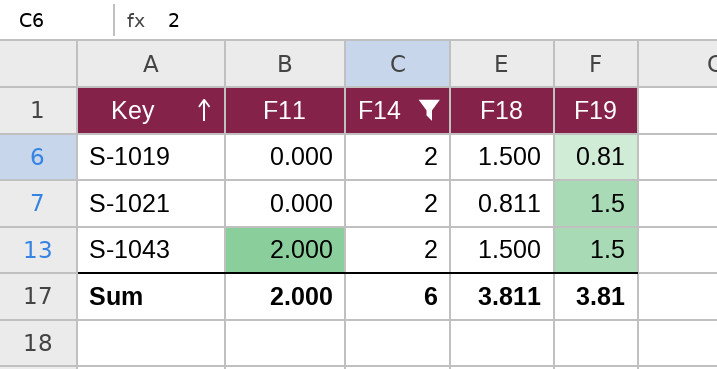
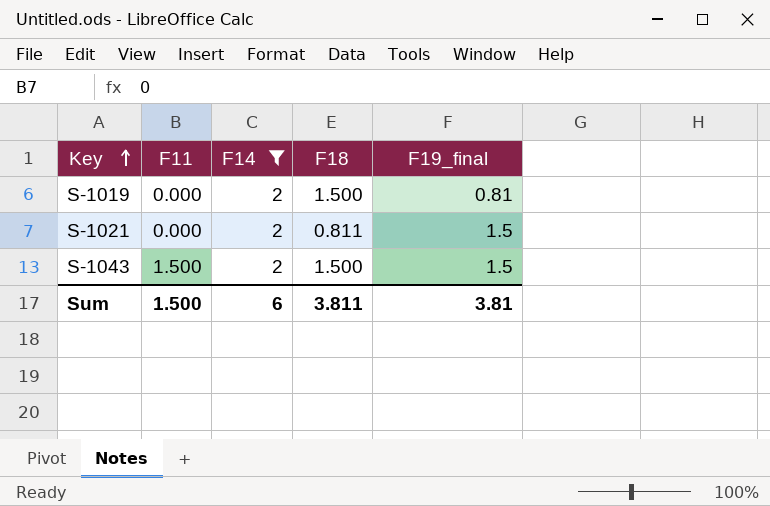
column name: F19 -> F19_final
S-1043 | F11: 2.000 -> 1.500
Sum | F11: 2.000 -> 1.500

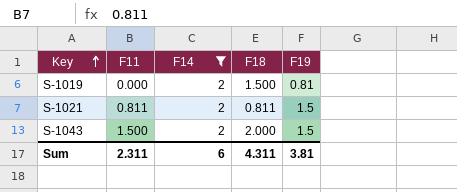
column name: F19_final -> F19
S-1021 | F11: 0.000 -> 0.811
S-1043 | F18: 1.500 -> 2.000
Sum | F11: 1.500 -> 2.311
Sum | F18: 3.811 -> 4.311

